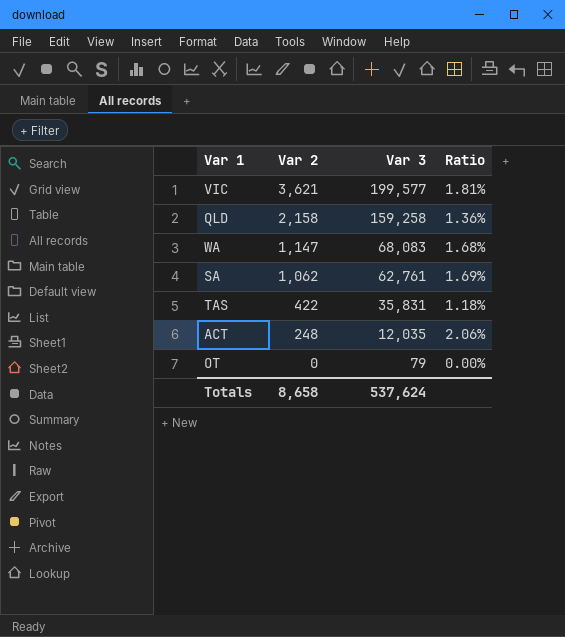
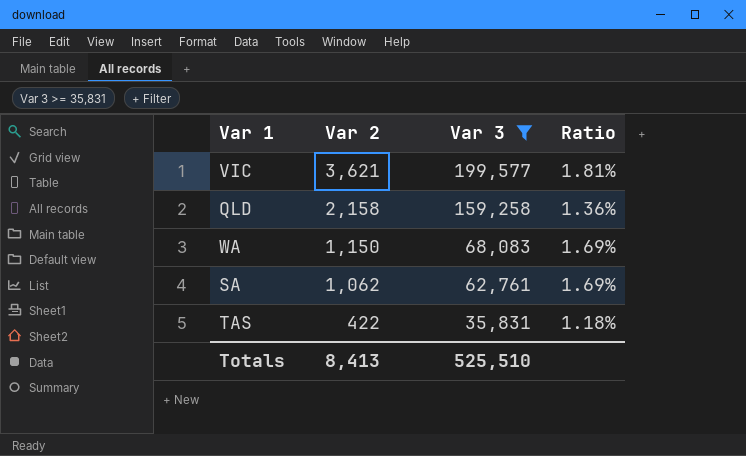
filter: none -> Var 3 >= 35,831
WA | Var 2: 1,147 -> 1,150
WA | Ratio: 1.68% -> 1.69%
Totals | Var 2: 8,658 -> 8,413
Totals | Var 3: 537,624 -> 525,510

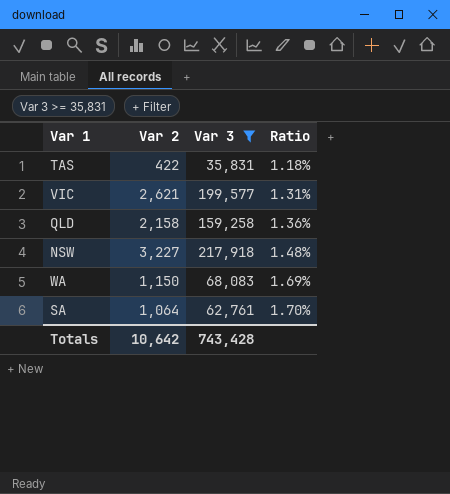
row order: Var 2 descending -> Ratio ascending
VIC | Var 2: 3,621 -> 2,621
VIC | Ratio: 1.81% -> 1.31%
row NSW: none -> 3,227 | 217,918 | 1.48%
SA | Var 2: 1,062 -> 1,064
SA | Ratio: 1.69% -> 1.70%
Totals | Var 2: 8,413 -> 10,642
Totals | Var 3: 525,510 -> 743,428

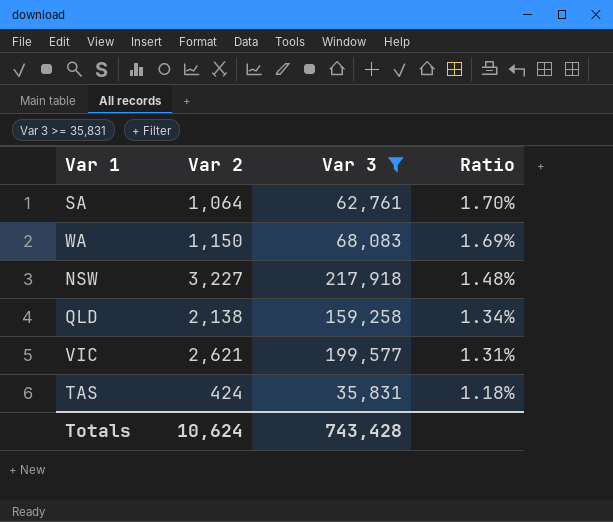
row order: Ratio ascending -> Ratio descending
QLD | Var 2: 2,158 -> 2,138
QLD | Ratio: 1.36% -> 1.34%
TAS | Var 2: 422 -> 424
Totals | Var 2: 10,642 -> 10,624

